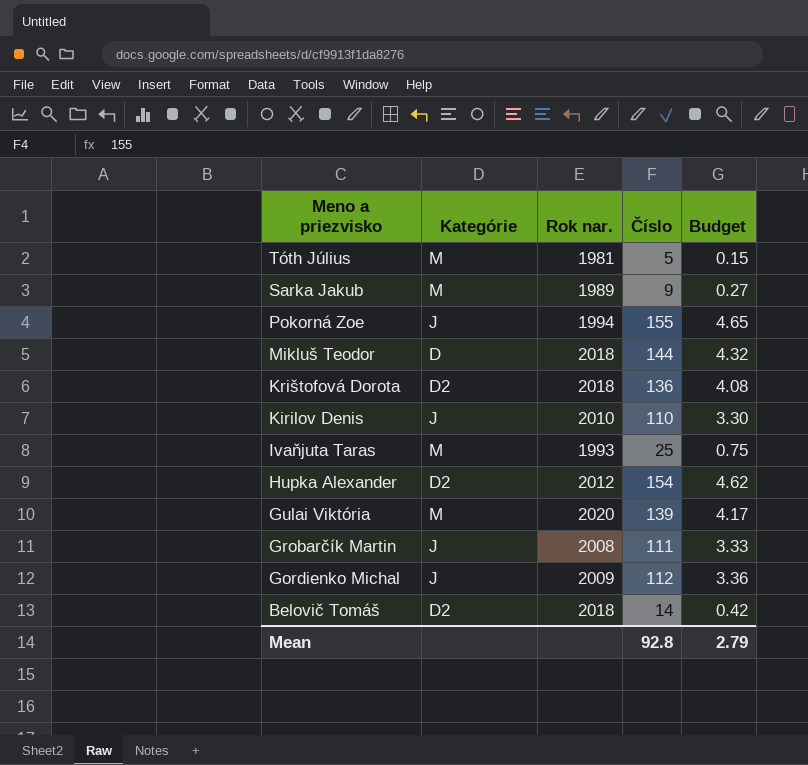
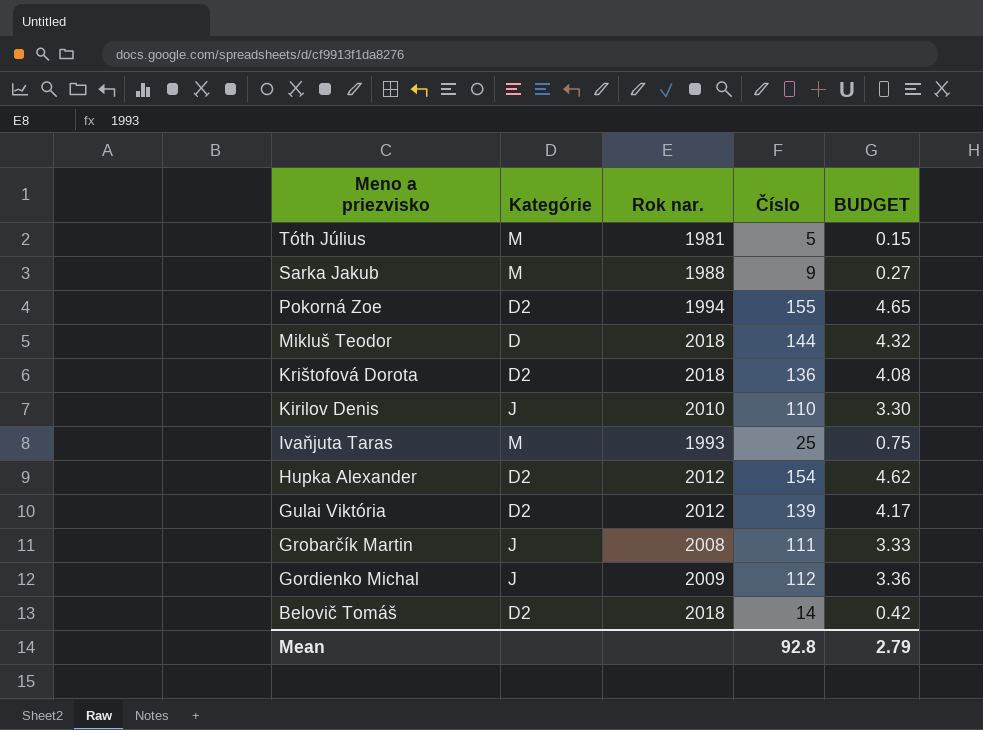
column name: Budget -> BUDGET
Sarka Jakub | Rok nar.: 1989 -> 1988
Pokorná Zoe | Kategórie: J -> D2
Gulai Viktória | Kategórie: M -> D2
Gulai Viktória | Rok nar.: 2020 -> 2012

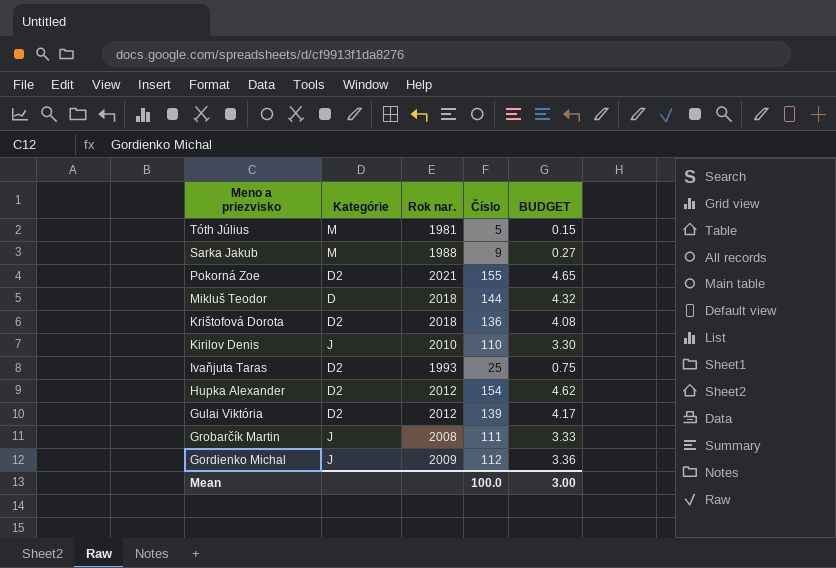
row Belovič Tomáš: D2 | 2018 | 14 | 0.42 -> none
Pokorná Zoe | Rok nar.: 1994 -> 2021
Ivaňjuta Taras | Kategórie: M -> D2
Mean | Číslo: 92.8 -> 100.0
Mean | BUDGET: 2.79 -> 3.00

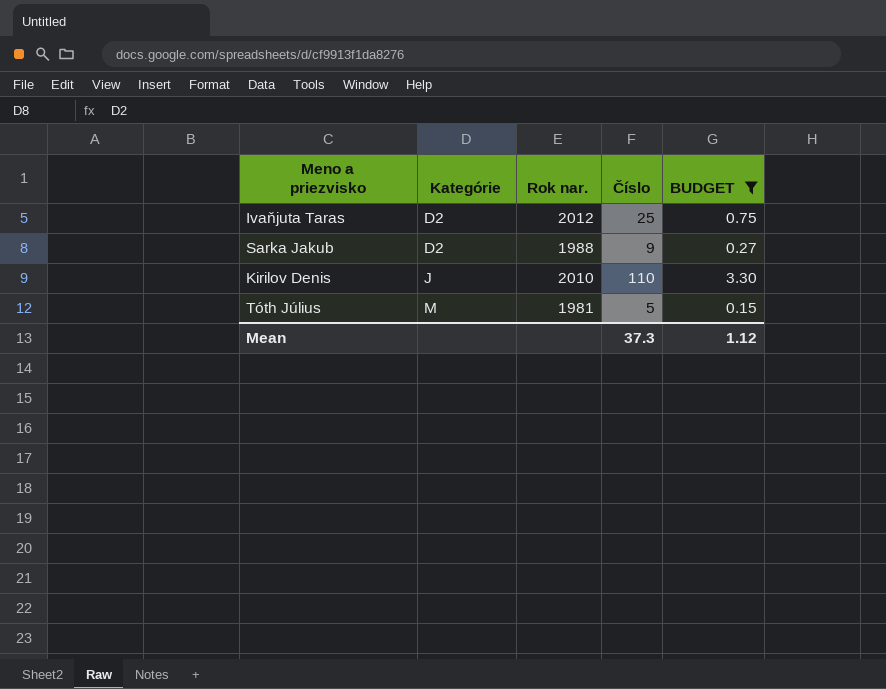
filter: none -> BUDGET <= 3.30
row order: Meno a priezvisko descending -> Kategórie ascending
Ivaňjuta Taras | Rok nar.: 1993 -> 2012
Sarka Jakub | Kategórie: M -> D2
Mean | Číslo: 100.0 -> 37.3
Mean | BUDGET: 3.00 -> 1.12

